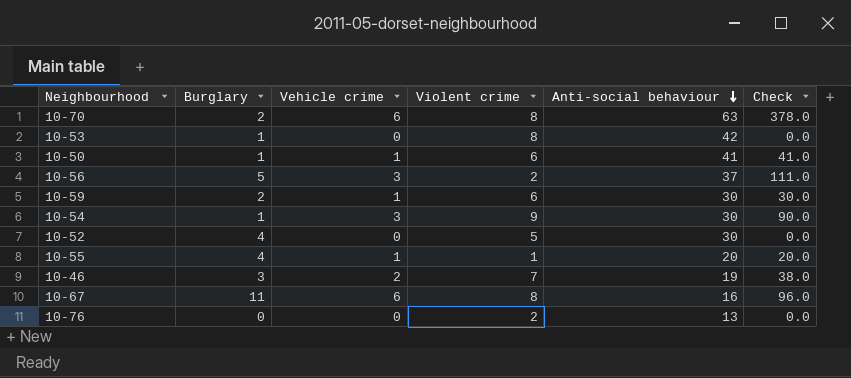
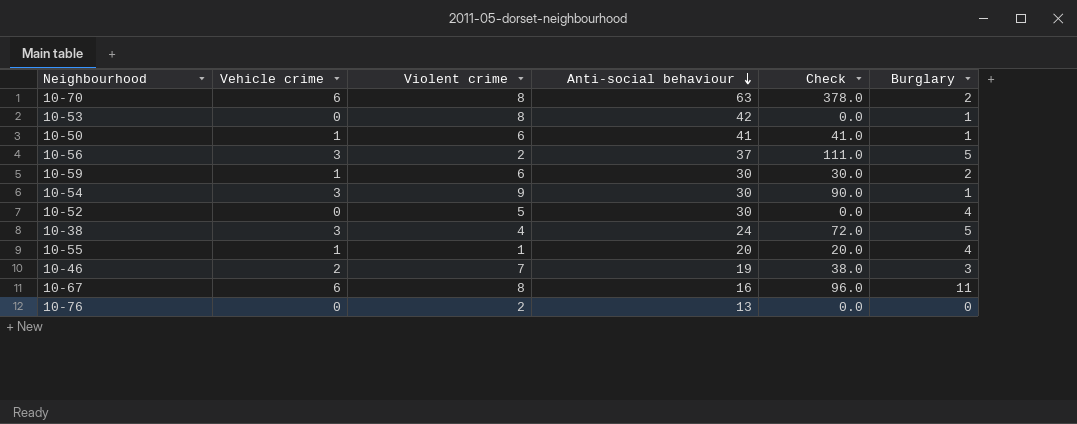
column Burglary | position: 2 -> 6
row 10-38: none -> 3 | 4 | 24 | 72.0 | 5

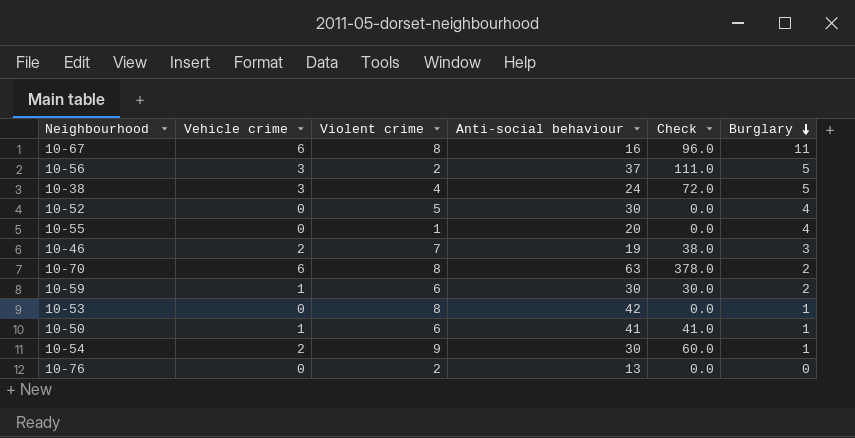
row order: Anti-social behaviour descending -> Burglary descending
10-55 | Vehicle crime: 1 -> 0
10-55 | Check: 20.0 -> 0.0
10-54 | Vehicle crime: 3 -> 2
10-54 | Check: 90.0 -> 60.0

